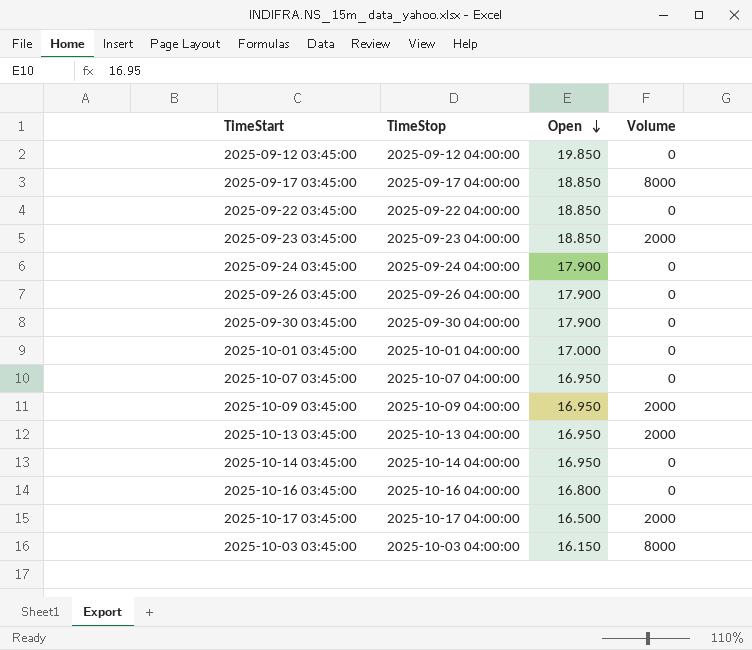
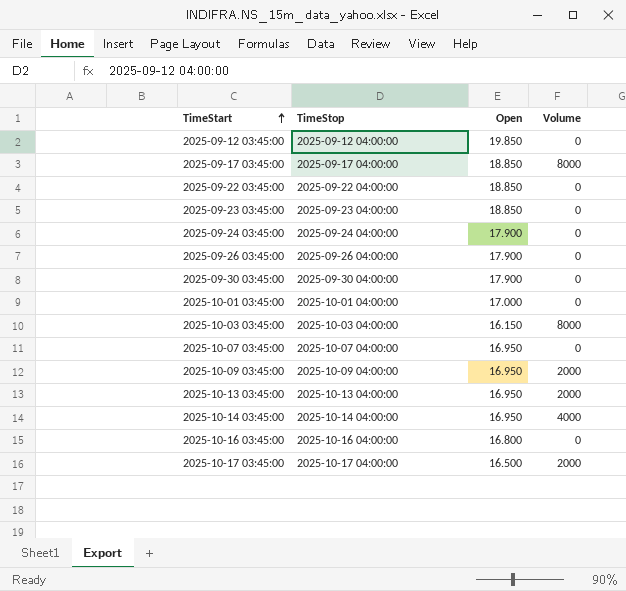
row order: Open descending -> TimeStart ascending
2025-09-23 03:45:00 | Volume: 2000 -> 0
2025-10-14 03:45:00 | Volume: 0 -> 4000

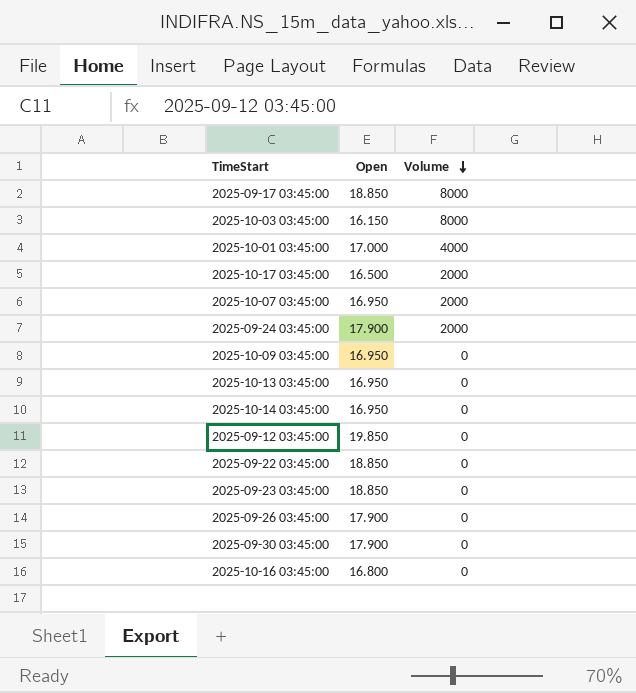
row order: TimeStart ascending -> Volume descending
column TimeStop | position: 2 -> none
2025-10-01 03:45:00 | Volume: 0 -> 4000
2025-10-07 03:45:00 | Volume: 0 -> 2000
2025-09-24 03:45:00 | Volume: 0 -> 2000
2025-10-09 03:45:00 | Volume: 2000 -> 0
2025-10-13 03:45:00 | Volume: 2000 -> 0
2025-10-14 03:45:00 | Volume: 4000 -> 0

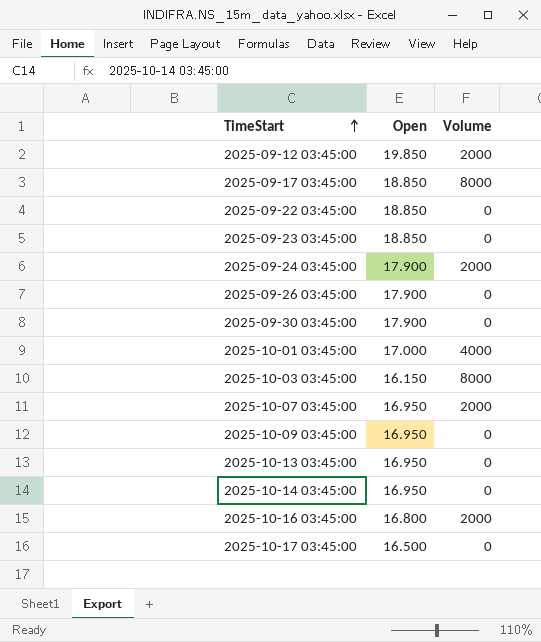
row order: Volume descending -> TimeStart ascending
2025-09-12 03:45:00 | Volume: 0 -> 2000
2025-10-16 03:45:00 | Volume: 0 -> 2000
2025-10-17 03:45:00 | Volume: 2000 -> 0

